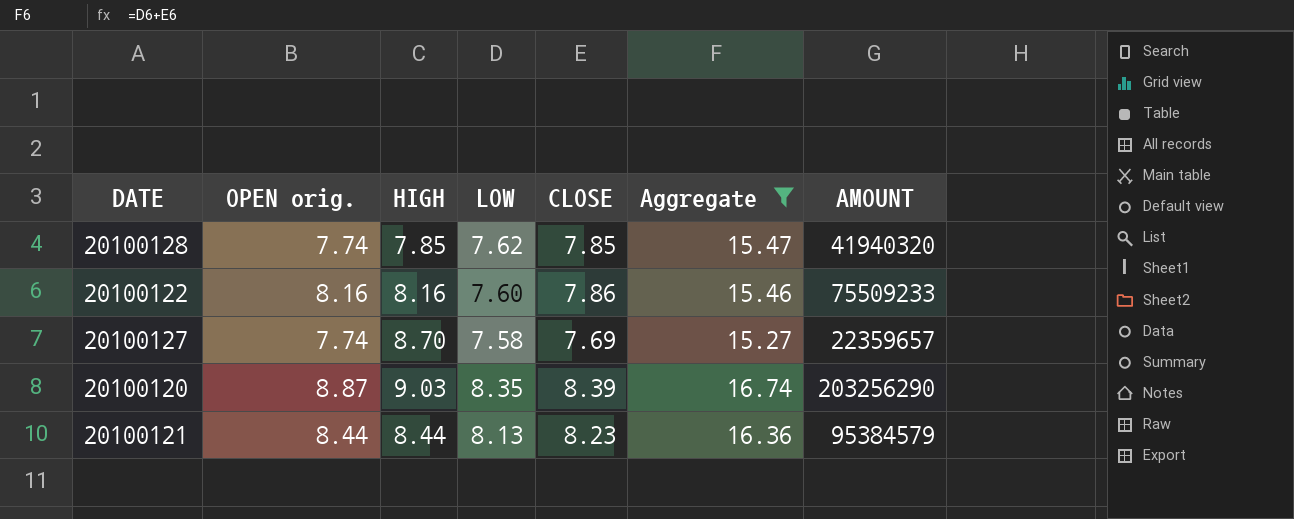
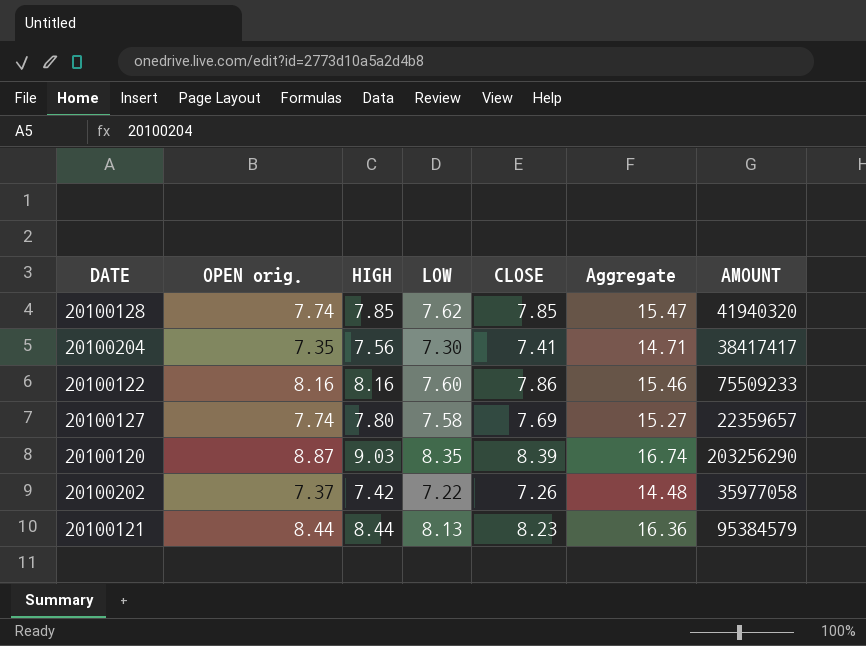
filter: Aggregate >= 15.27 -> none
20100127 | HIGH: 8.70 -> 7.80

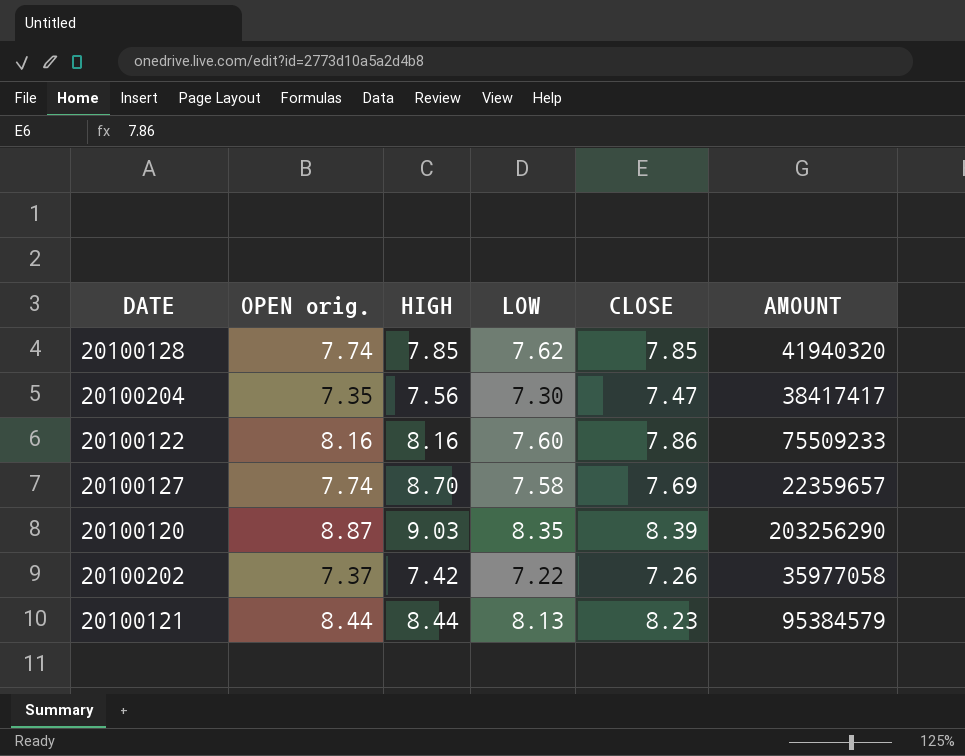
column Aggregate | formula: [LOW] + [CLOSE] -> none
20100204 | CLOSE: 7.41 -> 7.47
20100127 | HIGH: 7.80 -> 8.70

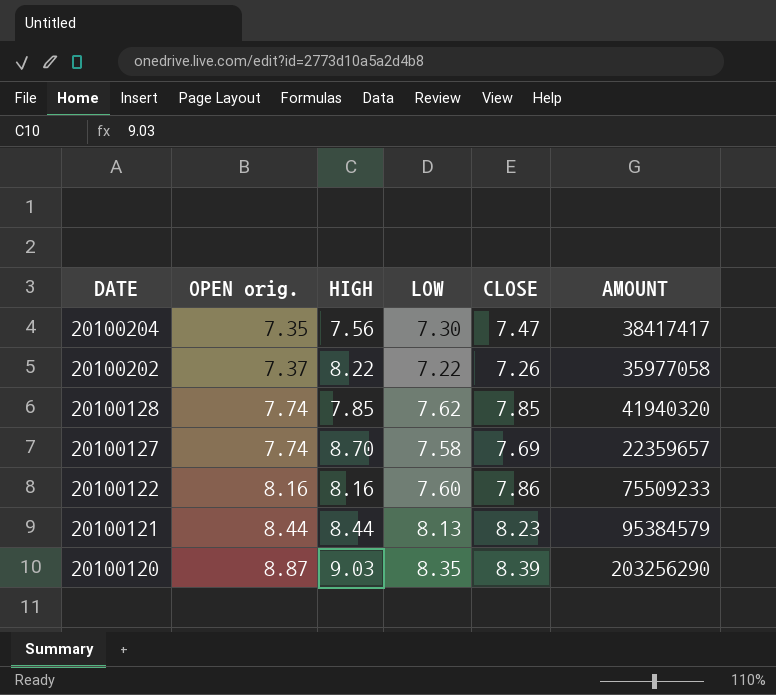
row order: none -> DATE descending
20100202 | HIGH: 7.42 -> 8.22

